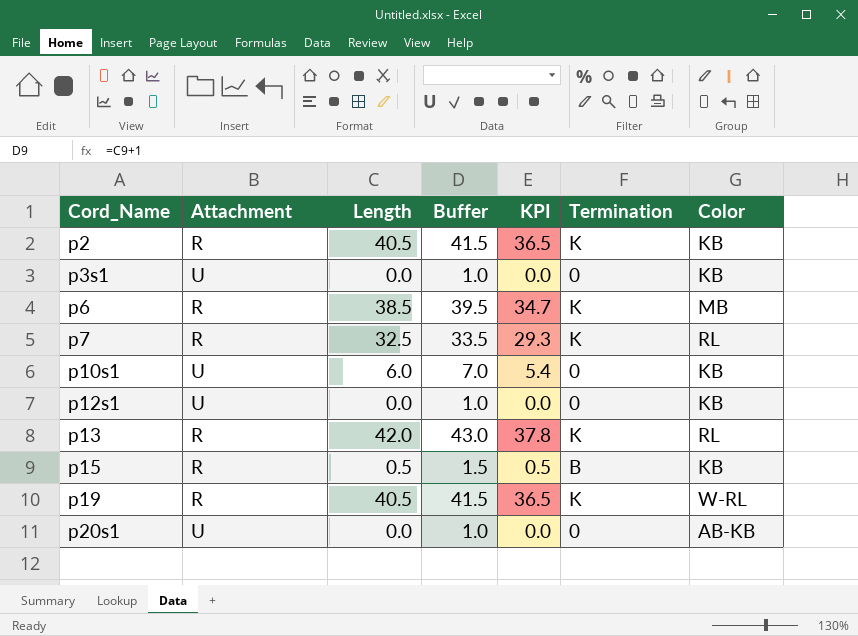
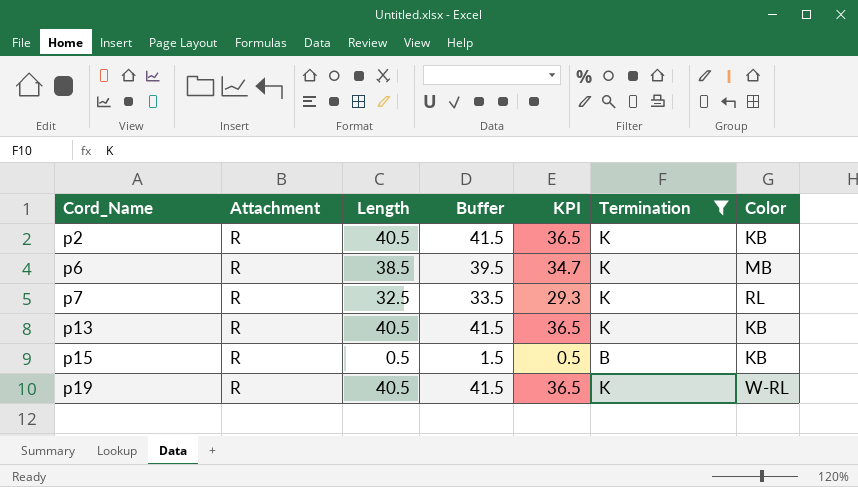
filter: none -> Termination != 0
p13 | Length: 42.0 -> 40.5
p13 | Buffer: 43.0 -> 41.5
p13 | KPI: 37.8 -> 36.5
p13 | Color: RL -> KB

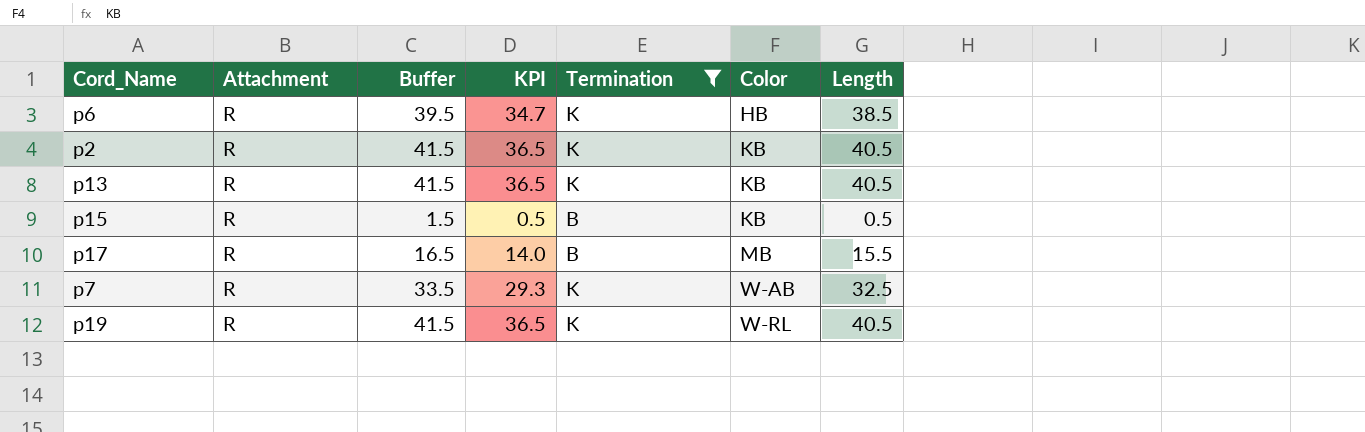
row order: Cord_Name ascending -> Color ascending
column Length | position: 3 -> 7
p6 | Color: MB -> HB
row p17: none -> R | 16.5 | 14.0 | B | MB | 15.5
p7 | Color: RL -> W-AB

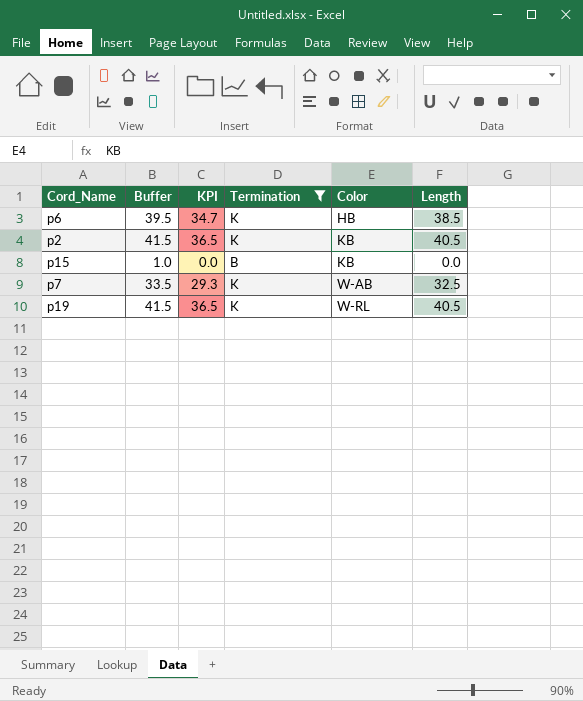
column Attachment | position: 2 -> none
row p13: R | 41.5 | 36.5 | K | KB | 40.5 -> none
row p17: R | 16.5 | 14.0 | B | MB | 15.5 -> none
p15 | Buffer: 1.5 -> 1.0
p15 | KPI: 0.5 -> 0.0
p15 | Length: 0.5 -> 0.0

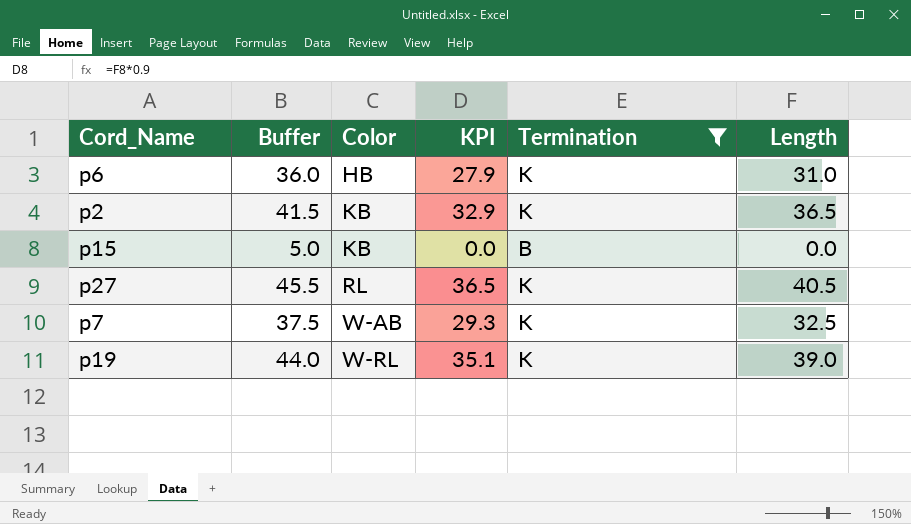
column Buffer | formula: [Length] + 1 -> [Length] + 5
column Color | position: 5 -> 3
p6 | KPI: 34.7 -> 27.9
p6 | Length: 38.5 -> 31.0
p2 | KPI: 36.5 -> 32.9
p2 | Length: 40.5 -> 36.5
row p27: none -> 45.5 | RL | 36.5 | K | 40.5
p19 | KPI: 36.5 -> 35.1
p19 | Length: 40.5 -> 39.0

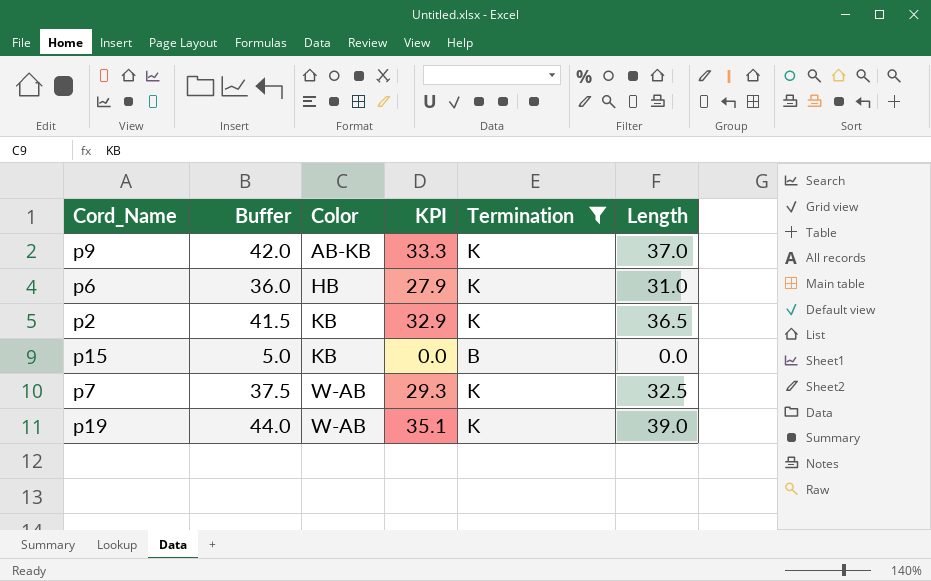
row p27: 45.5 | RL | 36.5 | K | 40.5 -> none
row p9: none -> 42.0 | AB-KB | 33.3 | K | 37.0
p19 | Color: W-RL -> W-AB

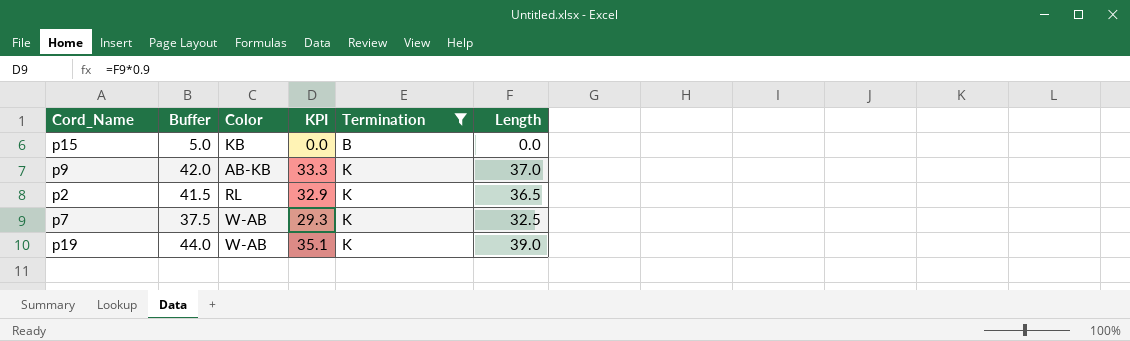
row order: Color ascending -> Termination ascending
row p6: 36.0 | HB | 27.9 | K | 31.0 -> none
p2 | Color: KB -> RL

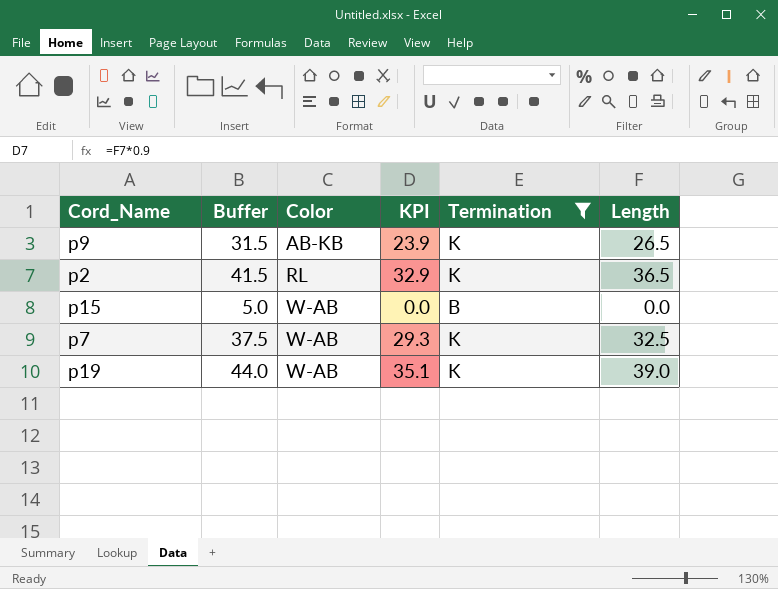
row order: Termination ascending -> Color ascending
p9 | Buffer: 42.0 -> 31.5
p9 | KPI: 33.3 -> 23.9
p9 | Length: 37.0 -> 26.5
p15 | Color: KB -> W-AB

